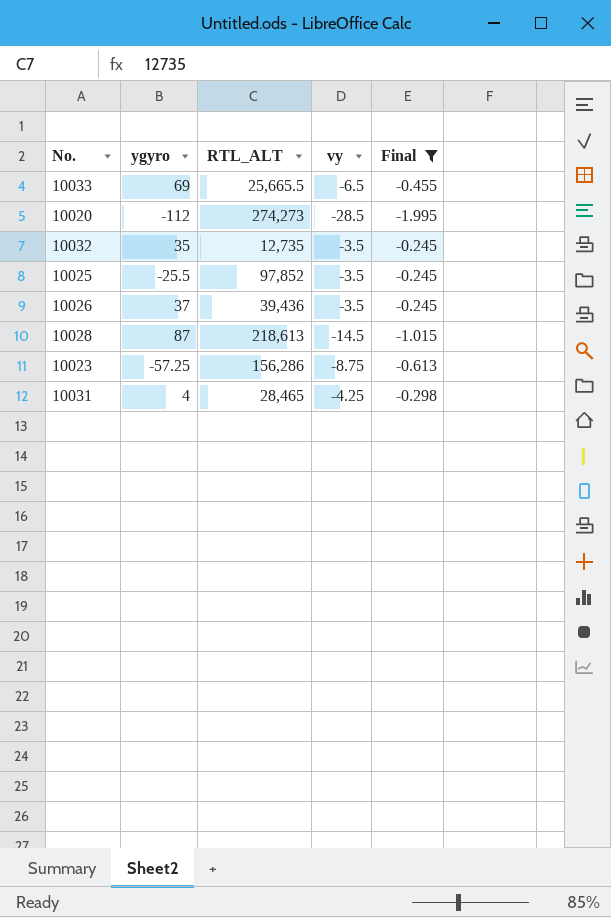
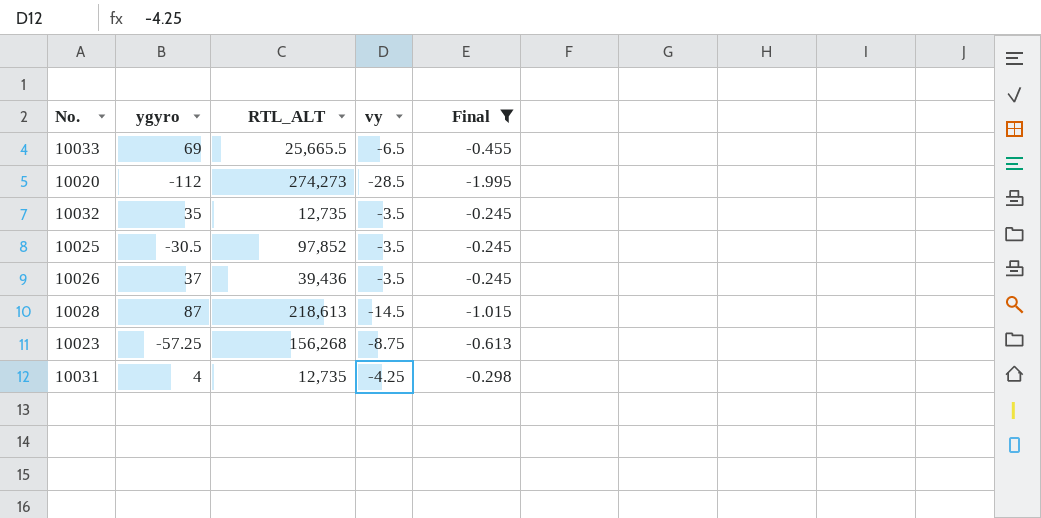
10025 | ygyro: -25.5 -> -30.5
10023 | RTL_ALT: 156,286 -> 156,268
10031 | RTL_ALT: 28,465 -> 12,735

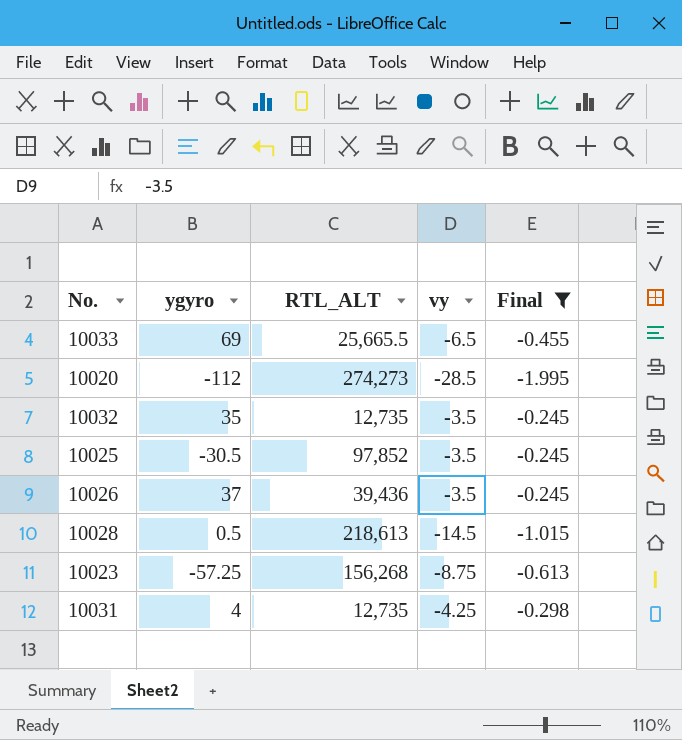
10028 | ygyro: 87 -> 0.5

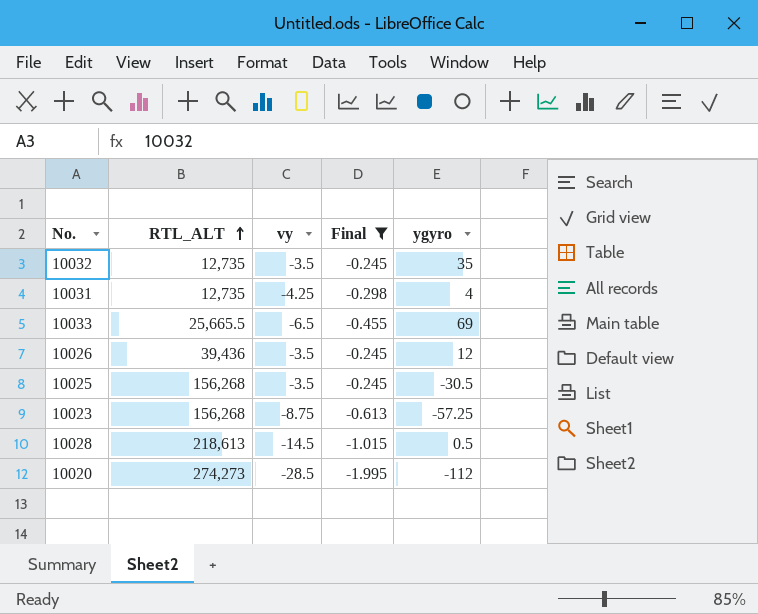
row order: none -> RTL_ALT ascending
column ygyro | position: 2 -> 5
10026 | ygyro: 37 -> 12
10025 | RTL_ALT: 97,852 -> 156,268

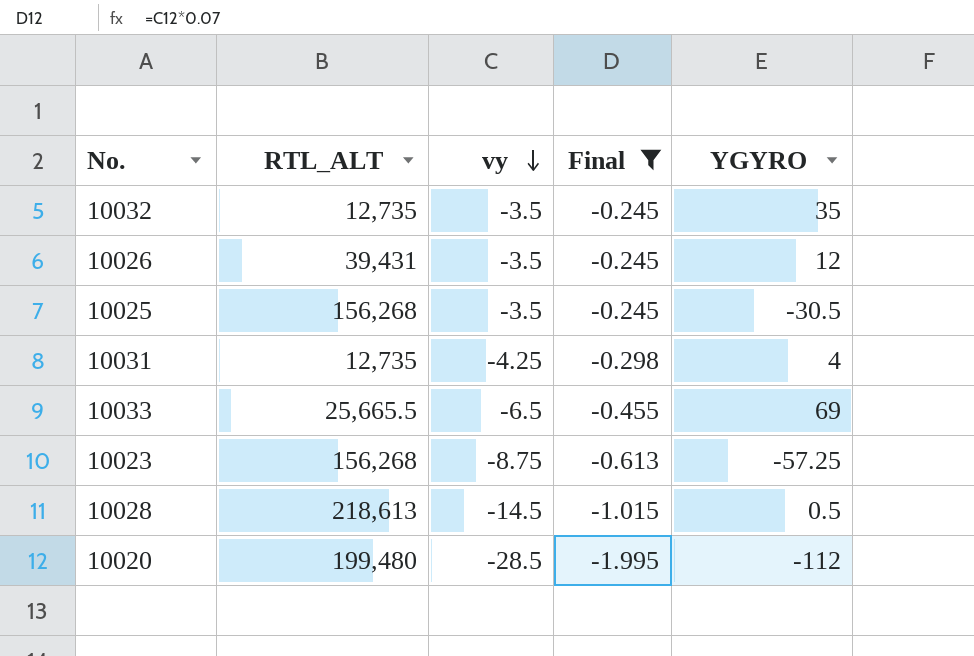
row order: RTL_ALT ascending -> vy descending
column name: ygyro -> YGYRO
10026 | RTL_ALT: 39,436 -> 39,431
10020 | RTL_ALT: 274,273 -> 199,480

